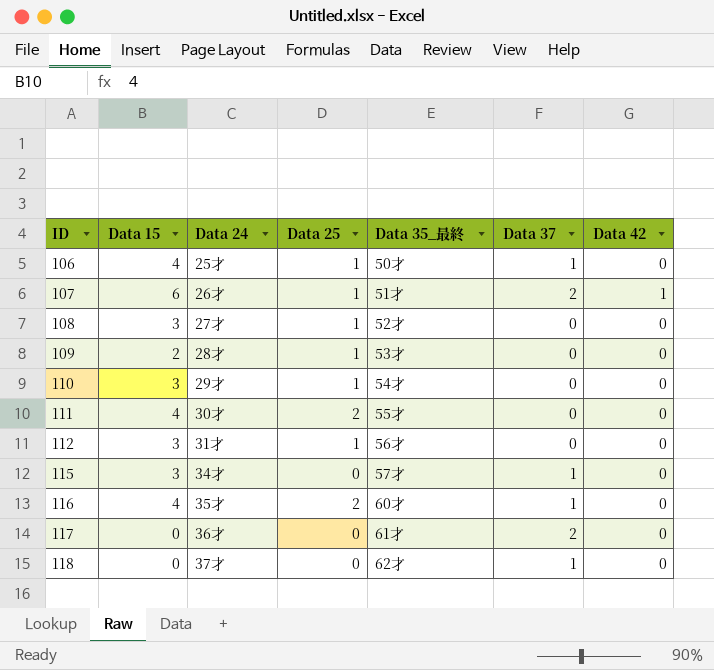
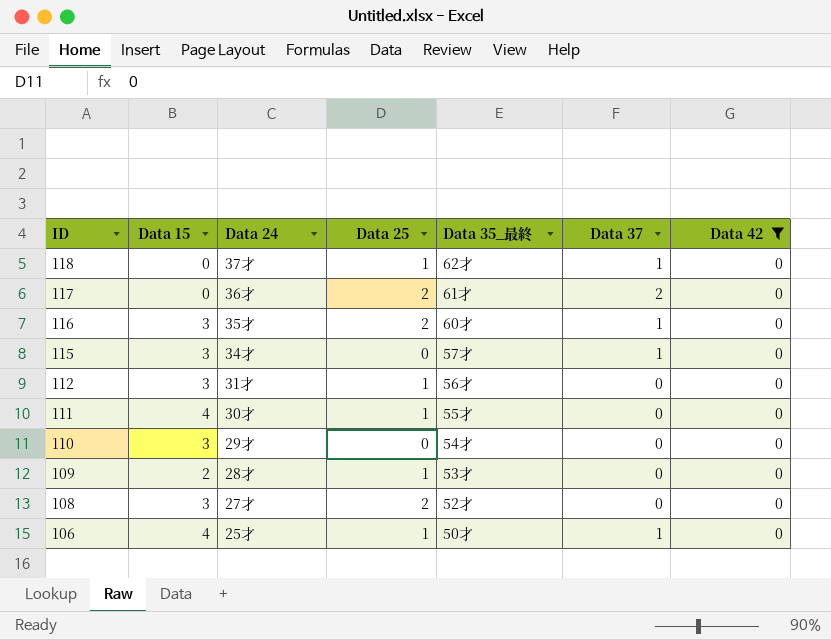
filter: none -> Data 42 = 0
row order: ID ascending -> ID descending
118 | Data 25: 0 -> 1
117 | Data 25: 0 -> 2
116 | Data 15: 4 -> 3
111 | Data 25: 2 -> 1
110 | Data 25: 1 -> 0
108 | Data 25: 1 -> 2

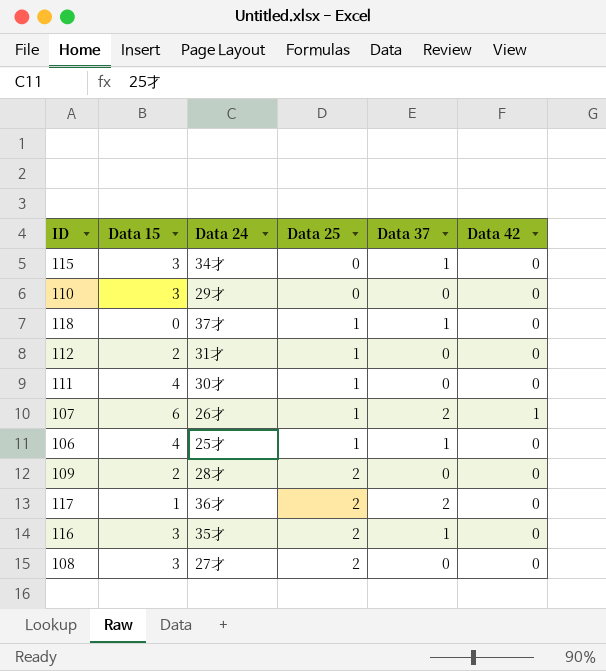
filter: Data 42 = 0 -> none
row order: ID descending -> Data 25 ascending
column Data 35_最終 | position: 5 -> none
112 | Data 15: 3 -> 2
109 | Data 25: 1 -> 2
117 | Data 15: 0 -> 1

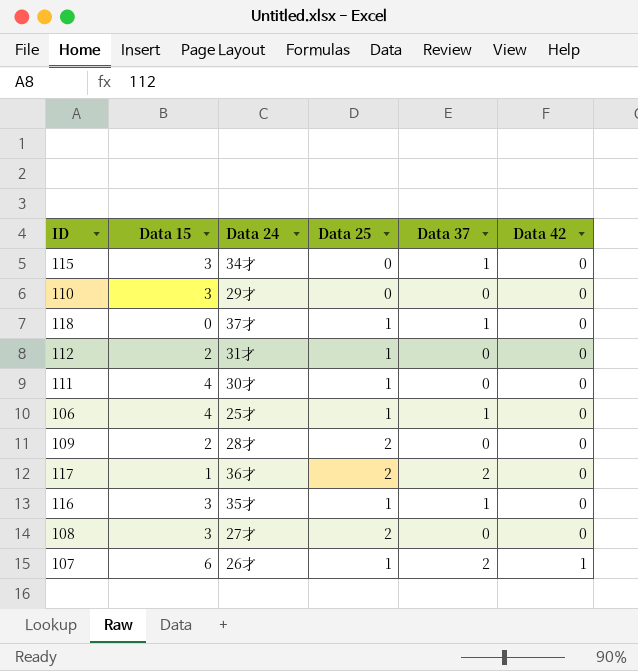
row order: Data 25 ascending -> Data 42 ascending
116 | Data 25: 2 -> 1

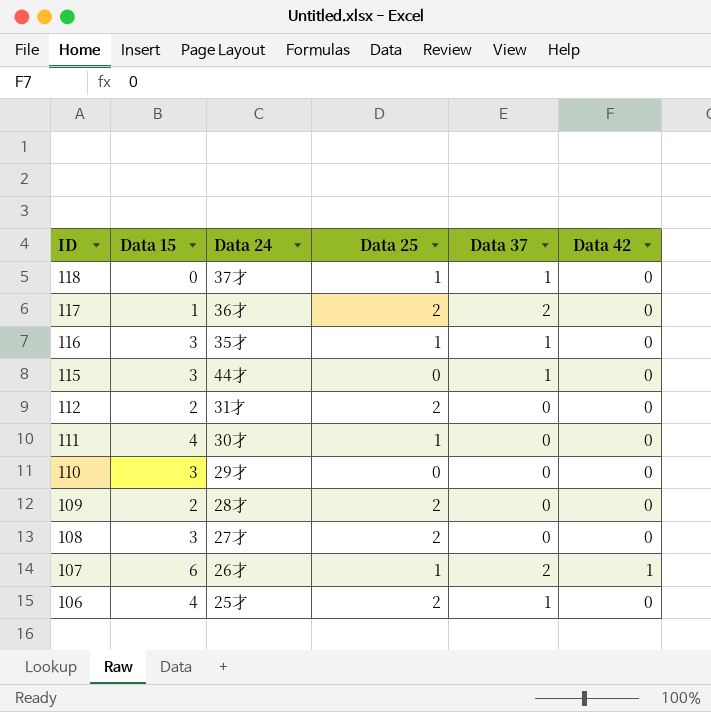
row order: Data 42 ascending -> ID descending
115 | Data 24: 34才 -> 44才
112 | Data 25: 1 -> 2
106 | Data 25: 1 -> 2

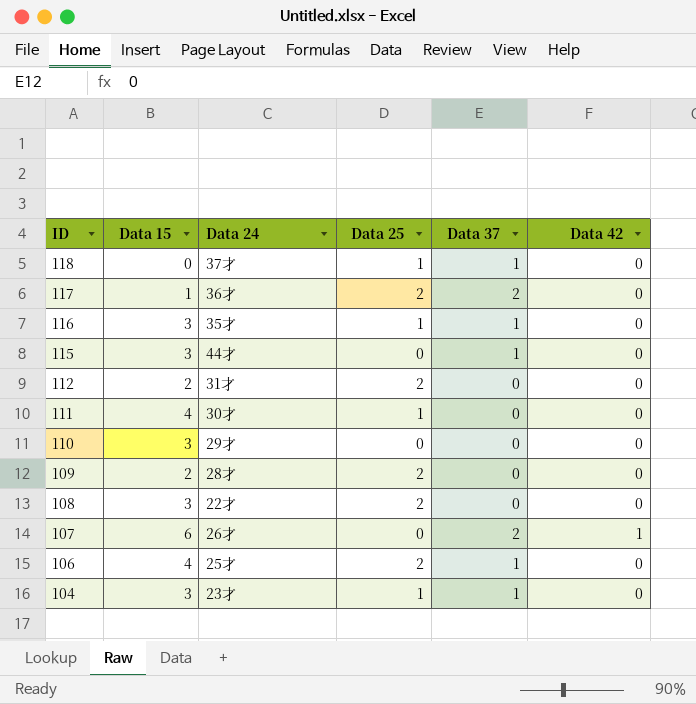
108 | Data 24: 27才 -> 22才
107 | Data 25: 1 -> 0
row 104: none -> 3 | 23才 | 1 | 1 | 0

